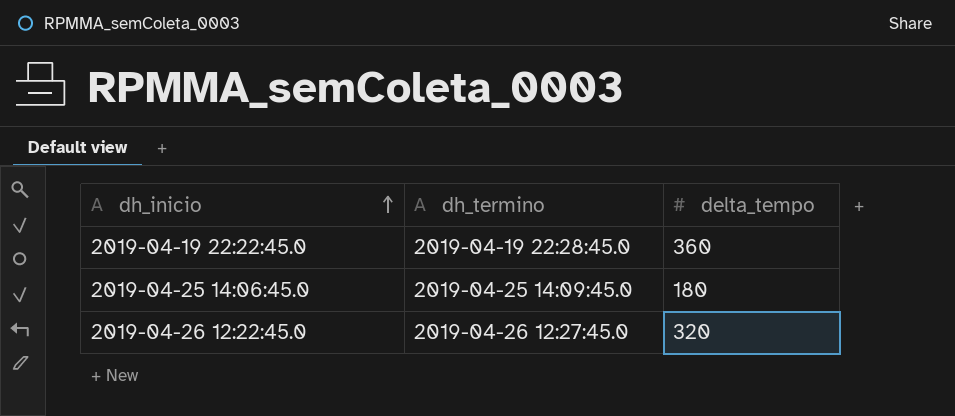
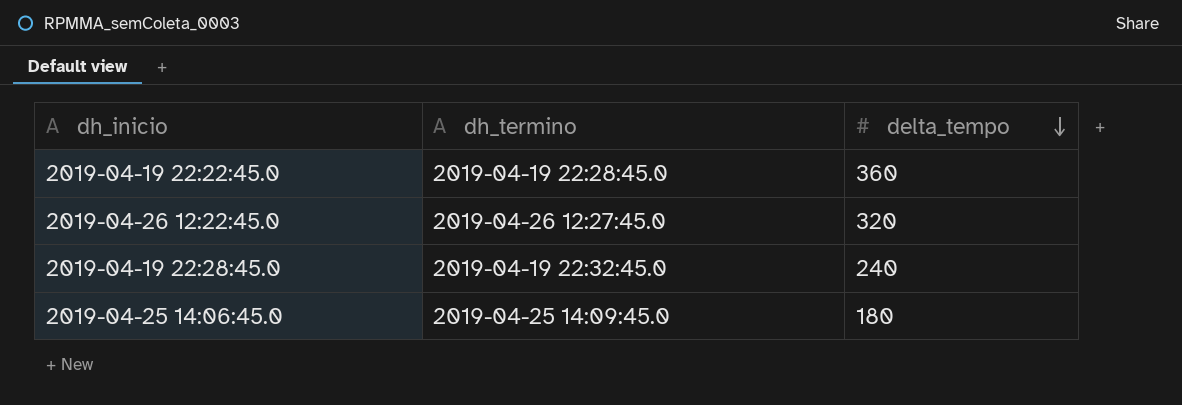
row order: dh_inicio ascending -> delta_tempo descending
row 2019-04-19 22:28:45.0: none -> 2019-04-19 22:32:45.0 | 240

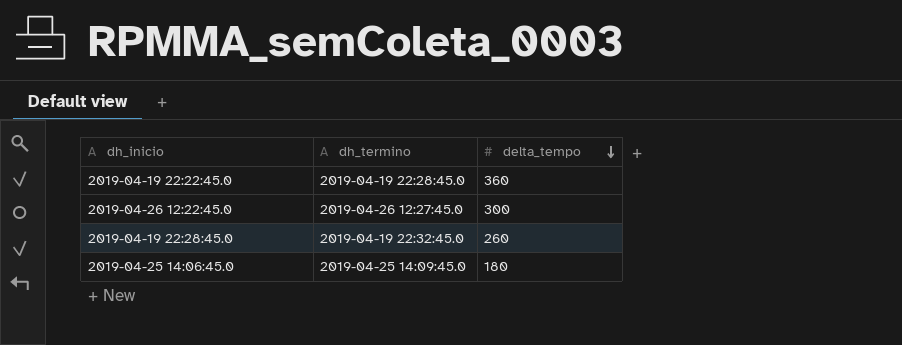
2019-04-26 12:22:45.0 | delta_tempo: 320 -> 300
2019-04-19 22:28:45.0 | delta_tempo: 240 -> 260

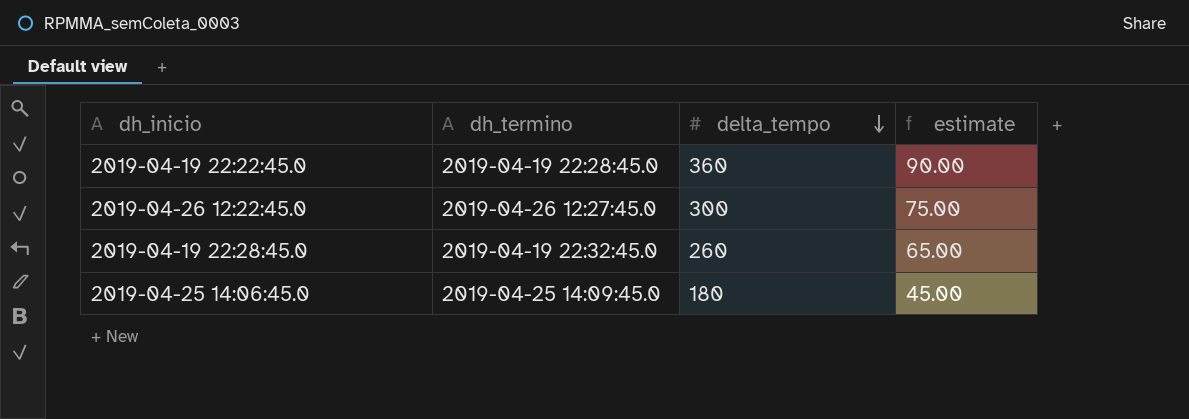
column estimate | formula: none -> [delta_tempo] * 0.25

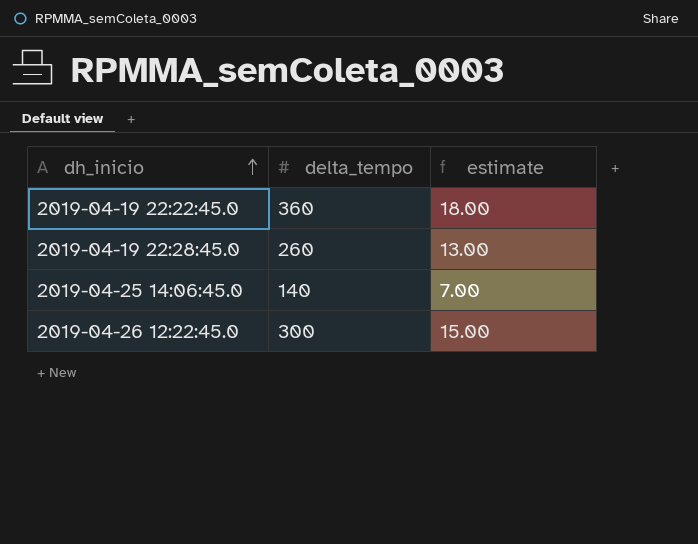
row order: delta_tempo descending -> dh_inicio ascending
column dh_termino | position: 2 -> none
column estimate | formula: [delta_tempo] * 0.25 -> [delta_tempo] * 0.05
2019-04-25 14:06:45.0 | delta_tempo: 180 -> 140

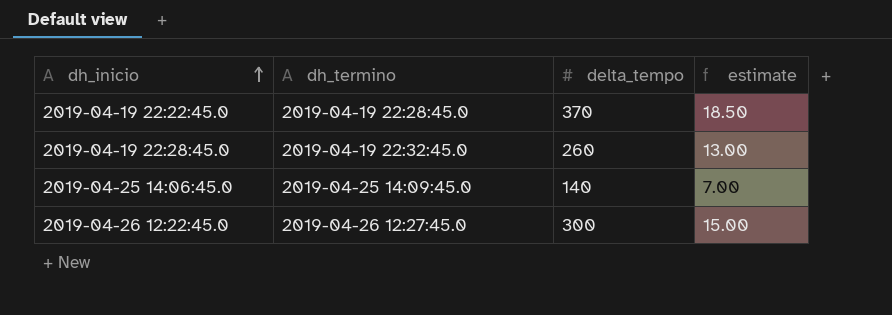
column dh_termino | position: none -> 2
2019-04-19 22:22:45.0 | delta_tempo: 360 -> 370
2019-04-19 22:22:45.0 | estimate: 18.00 -> 18.50

